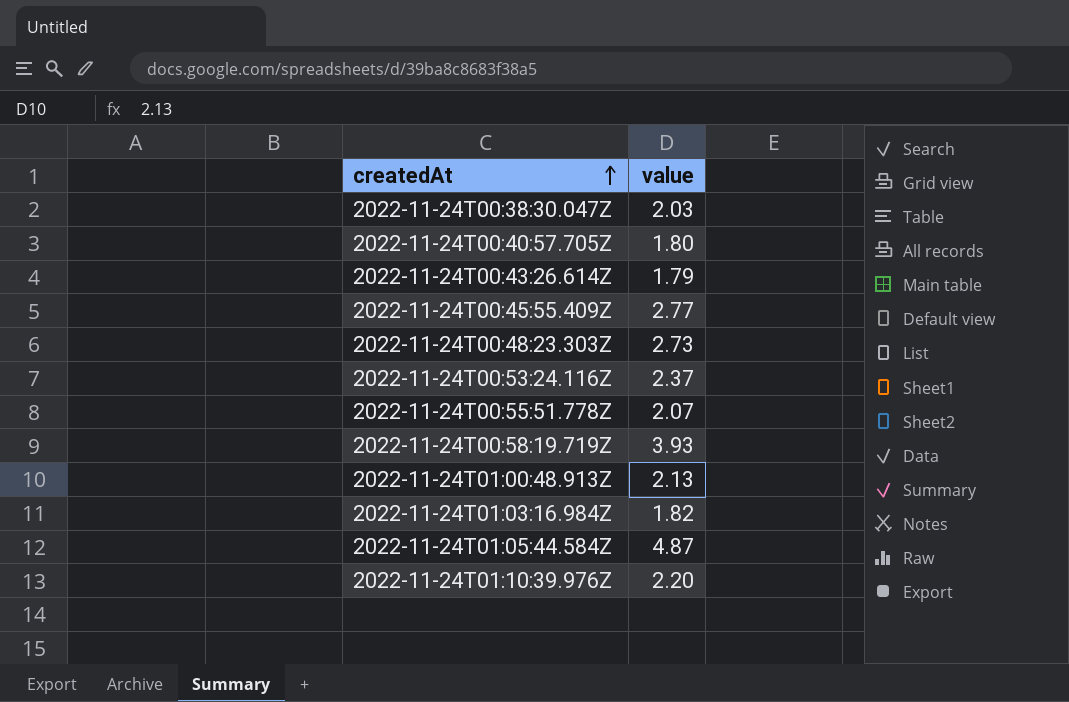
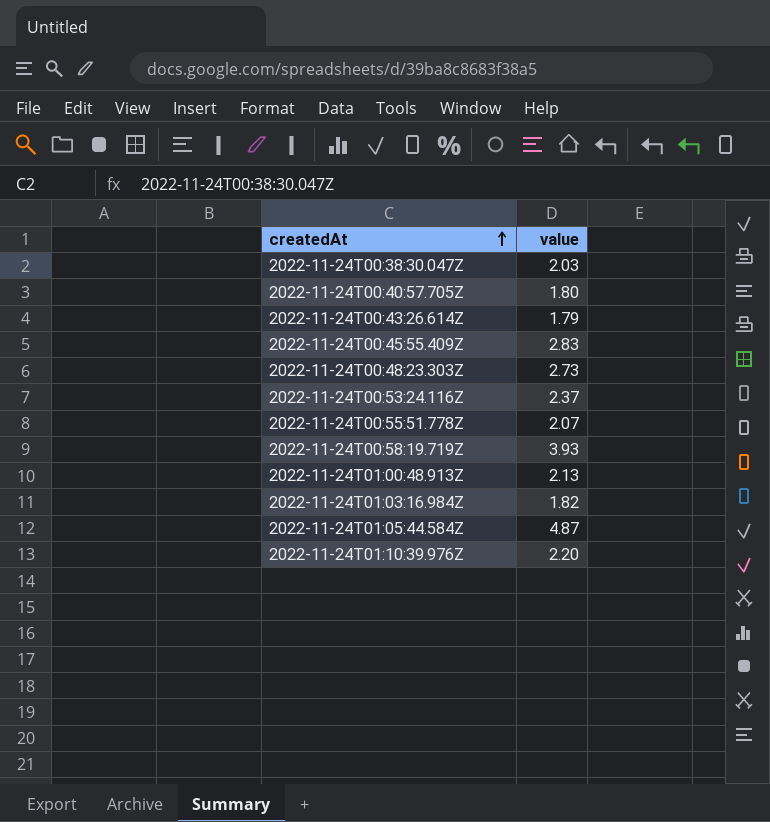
2022-11-24T00:45:55.409Z | value: 2.77 -> 2.83

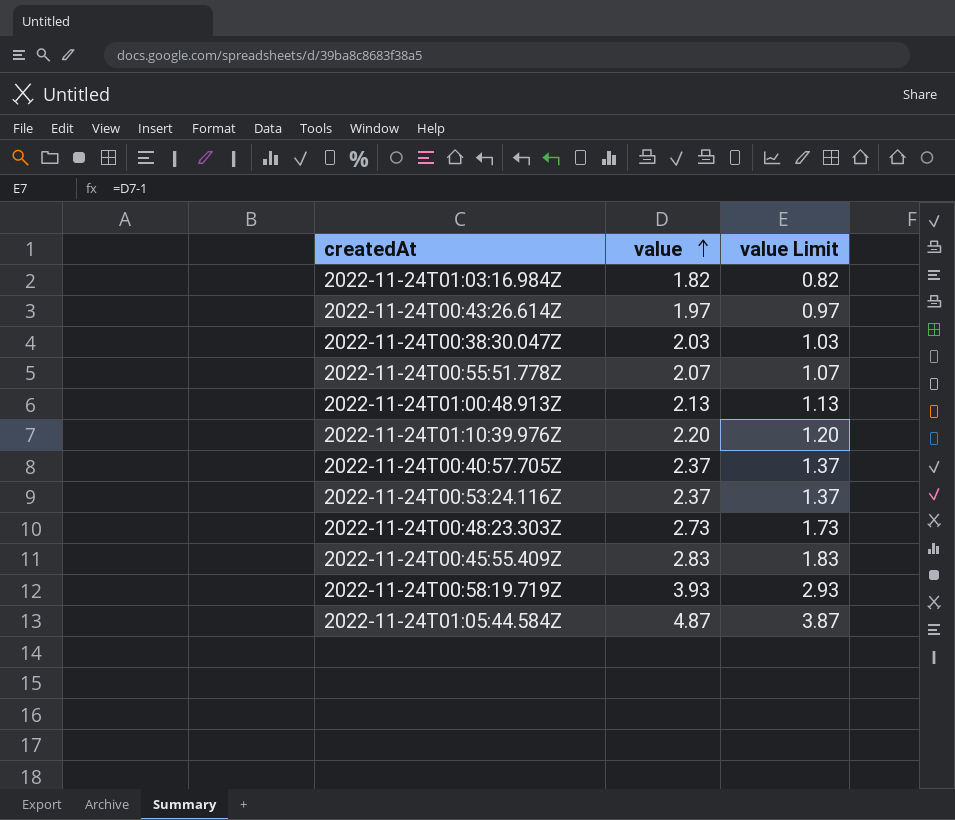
row order: createdAt ascending -> value ascending
column value Limit | formula: none -> [value] - 1
2022-11-24T00:43:26.614Z | value: 1.79 -> 1.97
2022-11-24T00:40:57.705Z | value: 1.80 -> 2.37

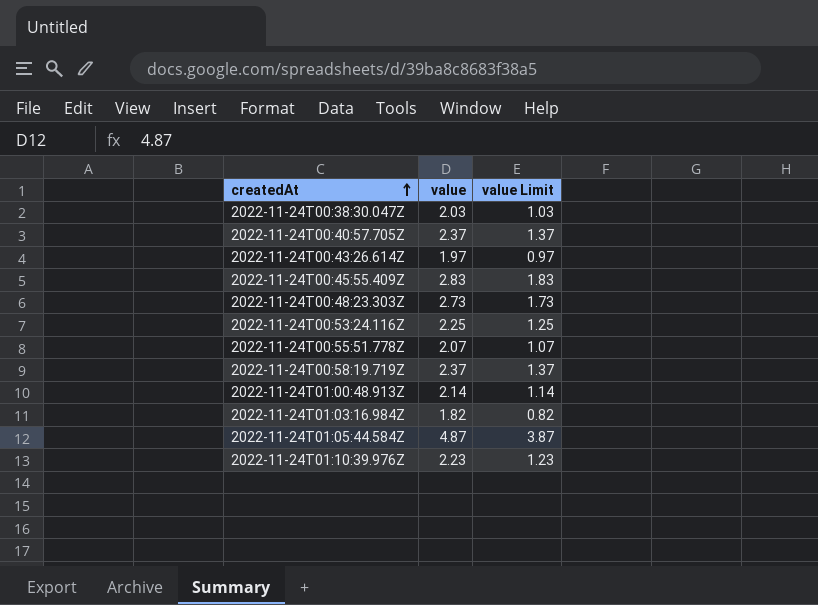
row order: value ascending -> createdAt ascending
2022-11-24T00:53:24.116Z | value: 2.37 -> 2.25
2022-11-24T00:53:24.116Z | value Limit: 1.37 -> 1.25
2022-11-24T00:58:19.719Z | value: 3.93 -> 2.37
2022-11-24T00:58:19.719Z | value Limit: 2.93 -> 1.37
2022-11-24T01:00:48.913Z | value: 2.13 -> 2.14
2022-11-24T01:00:48.913Z | value Limit: 1.13 -> 1.14
2022-11-24T01:10:39.976Z | value: 2.20 -> 2.23
2022-11-24T01:10:39.976Z | value Limit: 1.20 -> 1.23

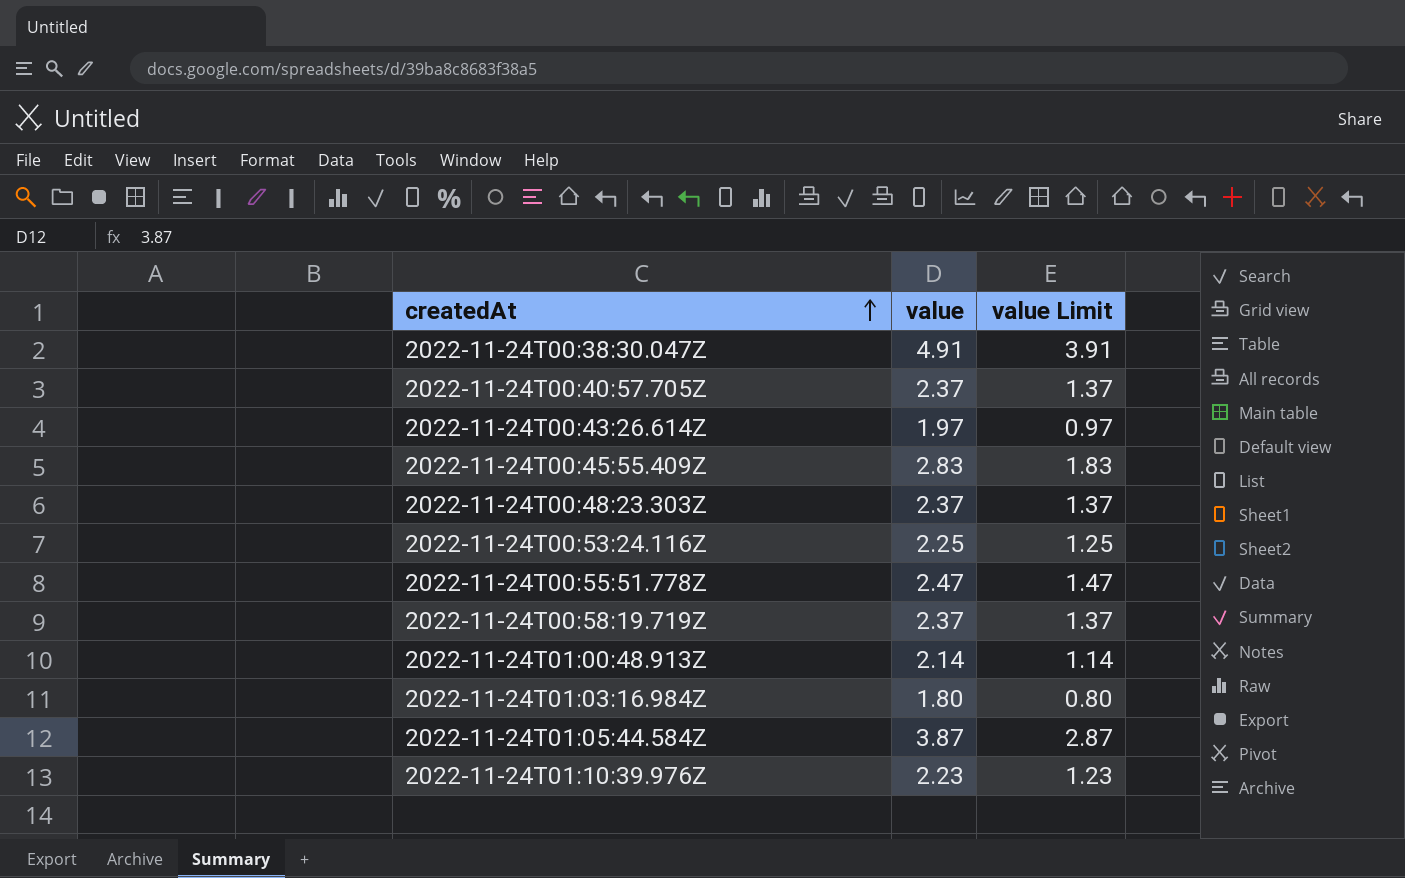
2022-11-24T00:38:30.047Z | value: 2.03 -> 4.91
2022-11-24T00:38:30.047Z | value Limit: 1.03 -> 3.91
2022-11-24T00:48:23.303Z | value: 2.73 -> 2.37
2022-11-24T00:48:23.303Z | value Limit: 1.73 -> 1.37
2022-11-24T00:55:51.778Z | value: 2.07 -> 2.47
2022-11-24T00:55:51.778Z | value Limit: 1.07 -> 1.47
2022-11-24T01:03:16.984Z | value: 1.82 -> 1.80
2022-11-24T01:03:16.984Z | value Limit: 0.82 -> 0.80
2022-11-24T01:05:44.584Z | value: 4.87 -> 3.87
2022-11-24T01:05:44.584Z | value Limit: 3.87 -> 2.87

